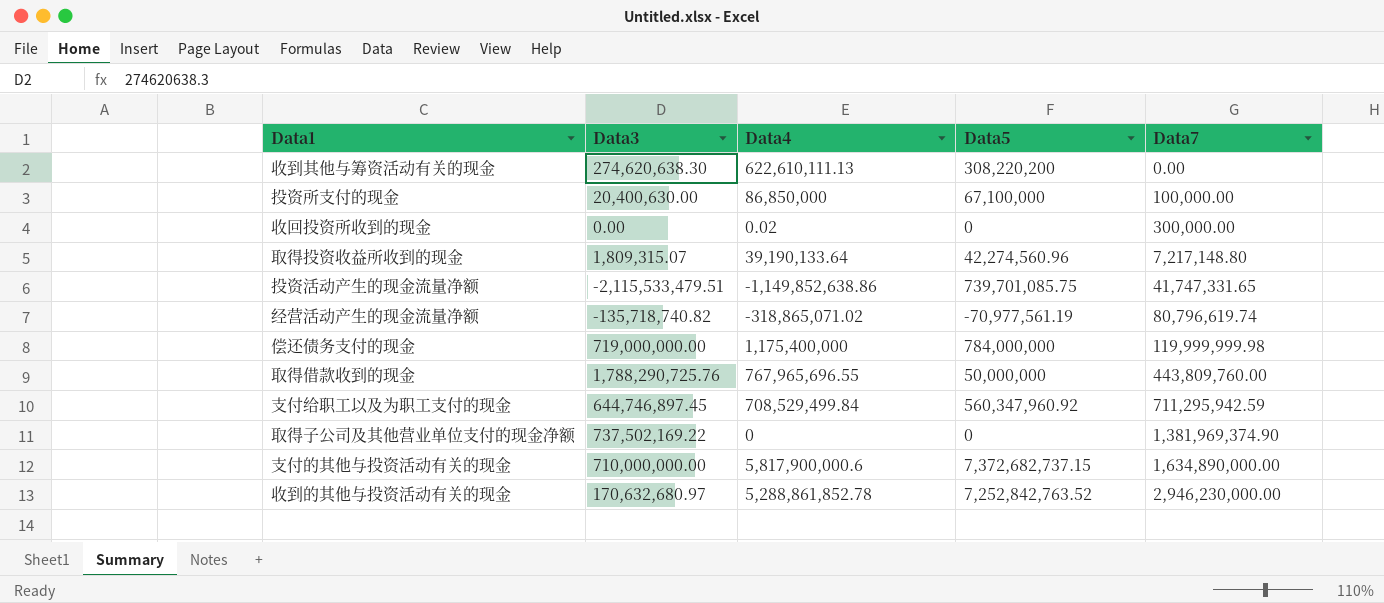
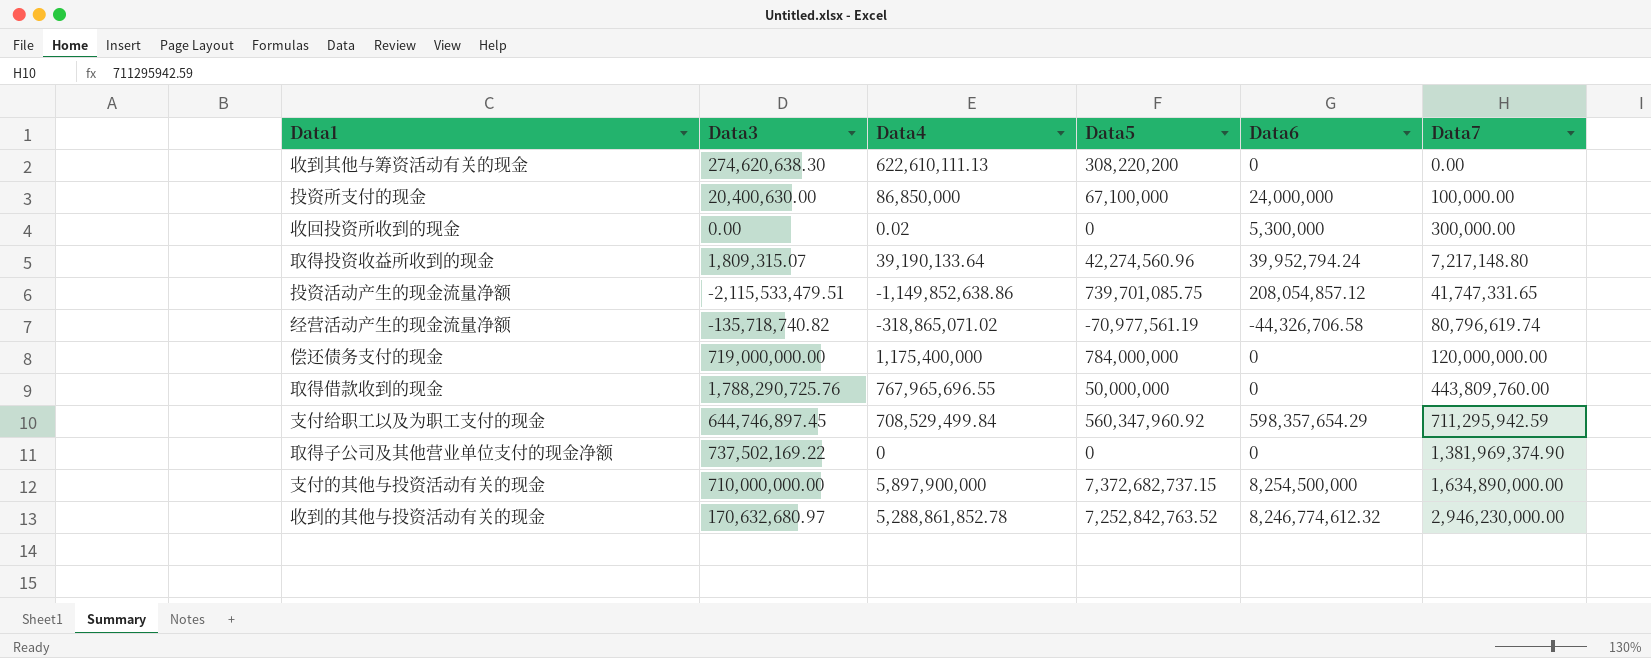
column Data6 | position: none -> 5
偿还债务支付的现金 | Data7: 119,999,999.98 -> 120,000,000.00
支付的其他与投资活动有关的现金 | Data4: 5,817,900,000.6 -> 5,897,900,000

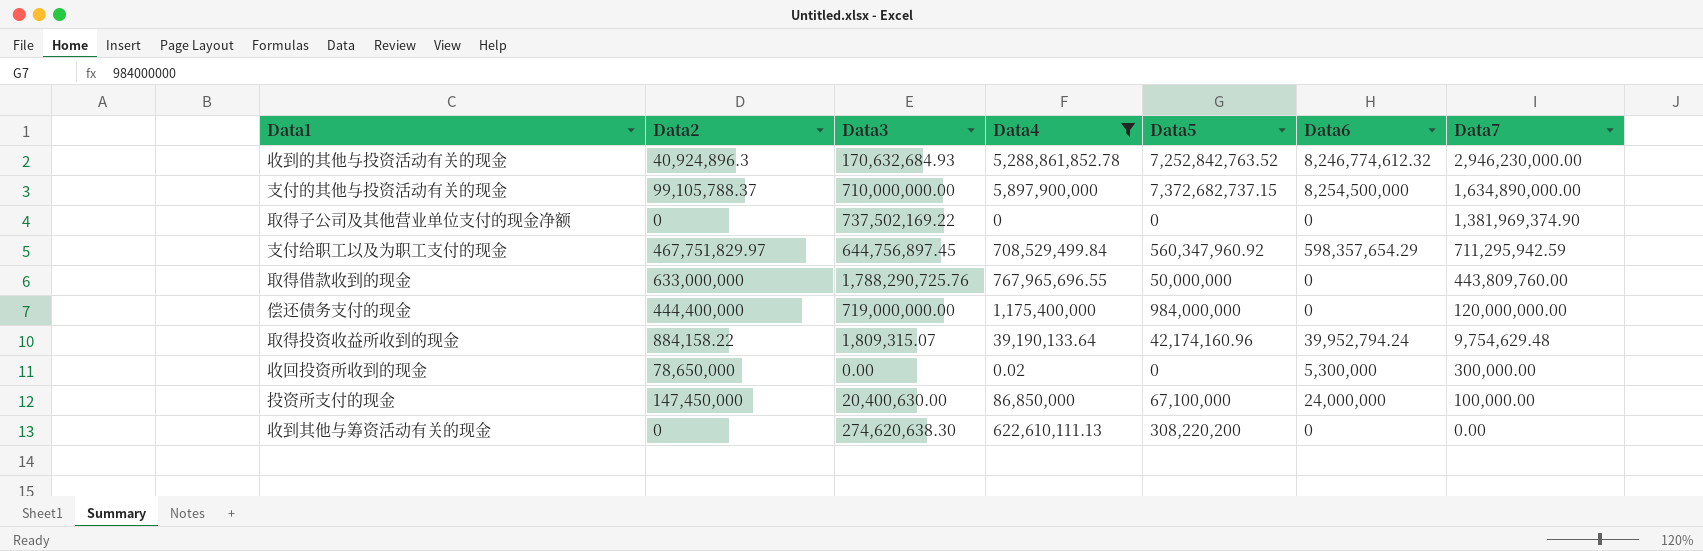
filter: none -> Data4 >= 0
row order: Data7 ascending -> Data7 descending
column Data2 | position: none -> 2
收到的其他与投资活动有关的现金 | Data3: 170,632,680.97 -> 170,632,684.93
支付给职工以及为职工支付的现金 | Data3: 644,746,897.45 -> 644,756,897.45
偿还债务支付的现金 | Data5: 784,000,000 -> 984,000,000
取得投资收益所收到的现金 | Data5: 42,274,560.96 -> 42,174,160.96
取得投资收益所收到的现金 | Data7: 7,217,148.80 -> 9,754,629.48

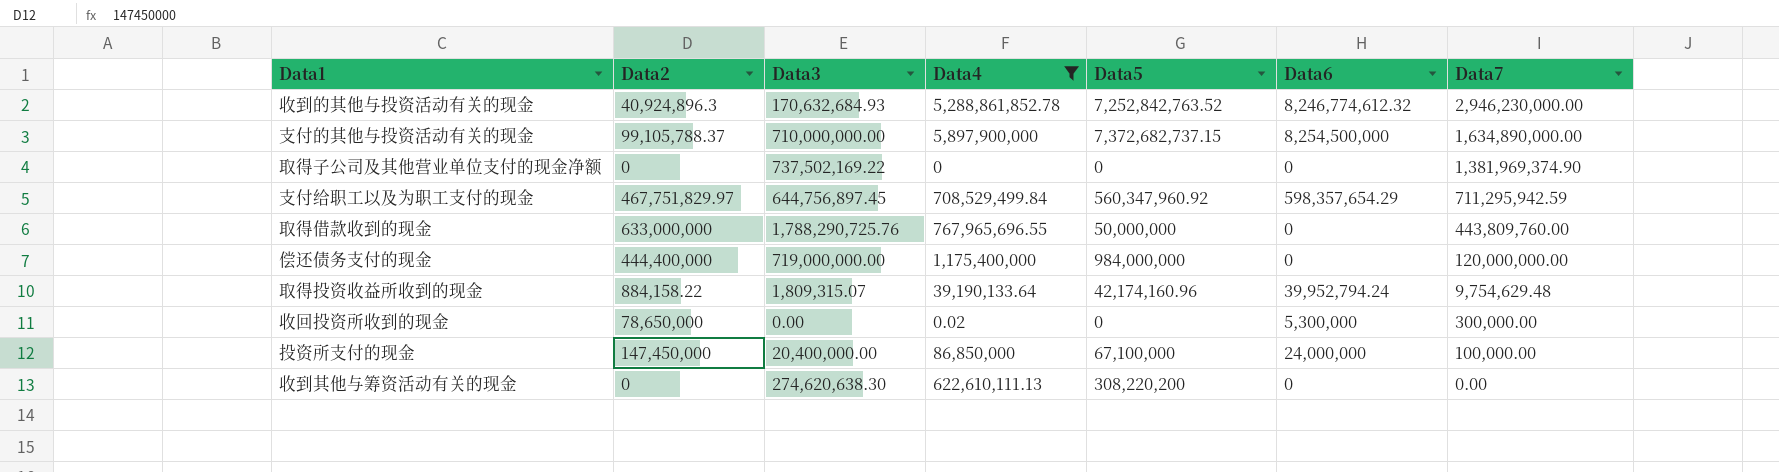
投资所支付的现金 | Data3: 20,400,630.00 -> 20,400,000.00

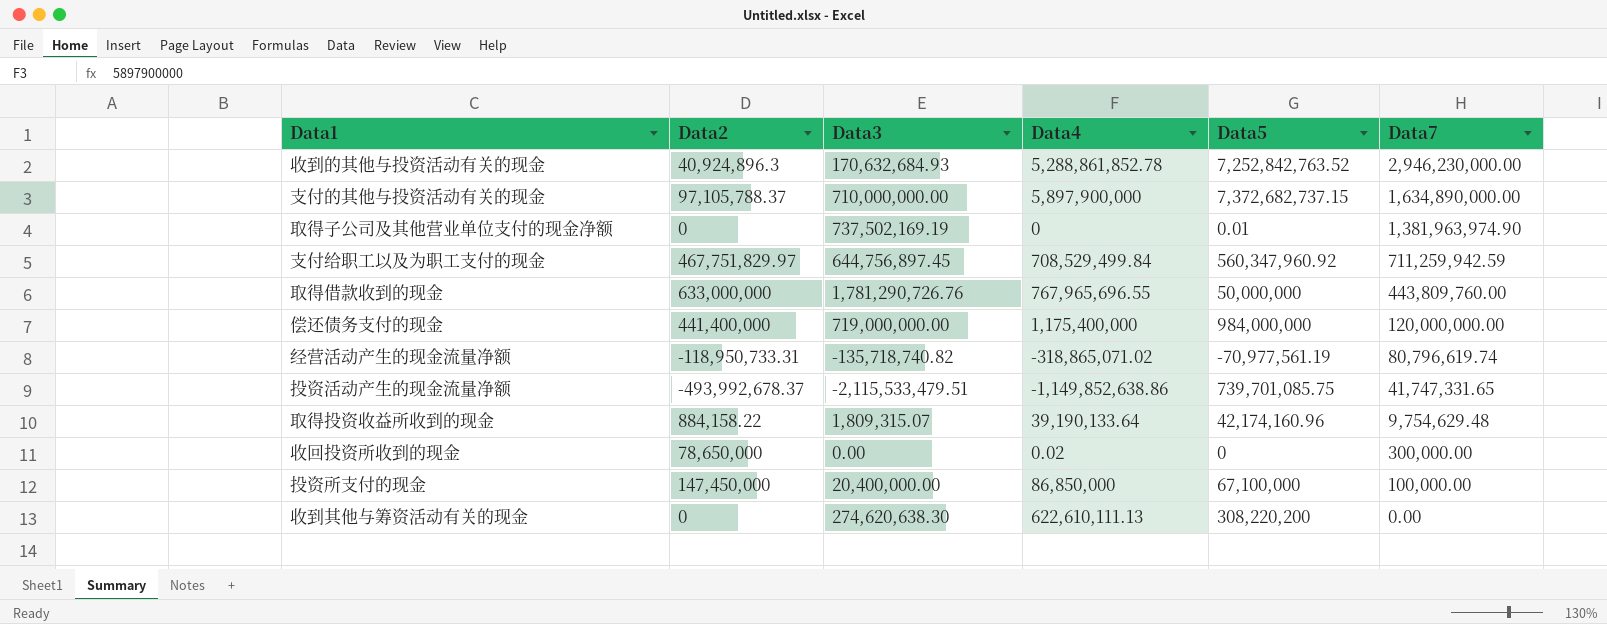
filter: Data4 >= 0 -> none
column Data6 | position: 6 -> none
支付的其他与投资活动有关的现金 | Data2: 99,105,788.37 -> 97,105,788.37
取得子公司及其他营业单位支付的现金净额 | Data3: 737,502,169.22 -> 737,502,169.19
取得子公司及其他营业单位支付的现金净额 | Data5: 0 -> 0.01
取得子公司及其他营业单位支付的现金净额 | Data7: 1,381,969,374.90 -> 1,381,963,974.90
支付给职工以及为职工支付的现金 | Data7: 711,295,942.59 -> 711,259,942.59
取得借款收到的现金 | Data3: 1,788,290,725.76 -> 1,781,290,726.76
偿还债务支付的现金 | Data2: 444,400,000 -> 441,400,000

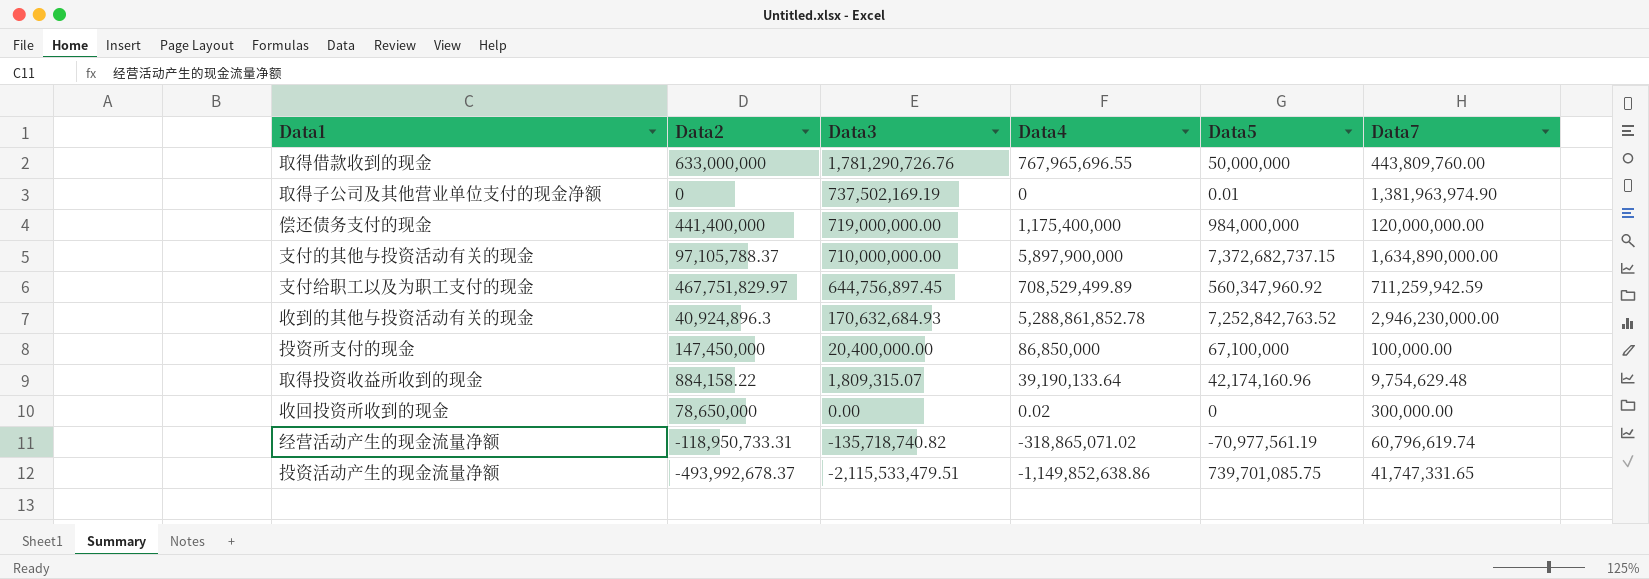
row order: Data7 descending -> Data3 descending
row 收到其他与筹资活动有关的现金: 0 | 274,620,638.30 | 622,610,111.13 | 308,220,200 | 0.00 -> none
支付给职工以及为职工支付的现金 | Data4: 708,529,499.84 -> 708,529,499.89
经营活动产生的现金流量净额 | Data7: 80,796,619.74 -> 60,796,619.74

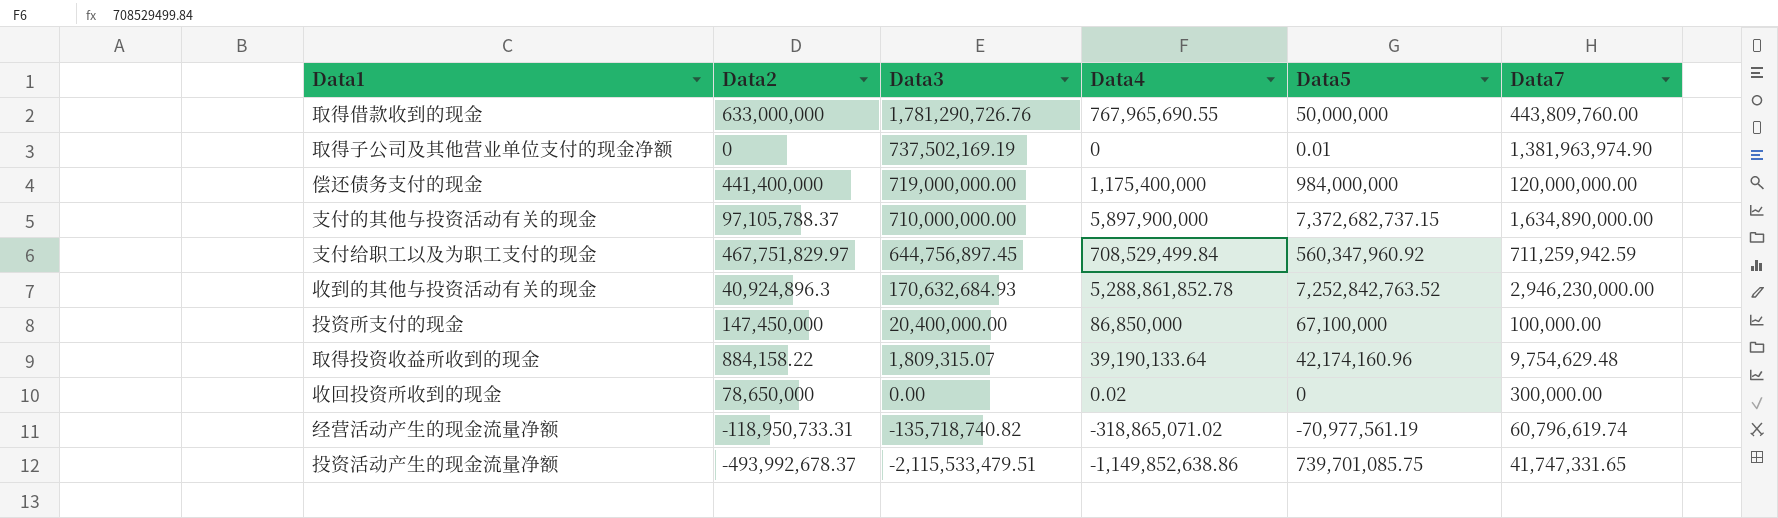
取得借款收到的现金 | Data4: 767,965,696.55 -> 767,965,690.55
支付给职工以及为职工支付的现金 | Data4: 708,529,499.89 -> 708,529,499.84

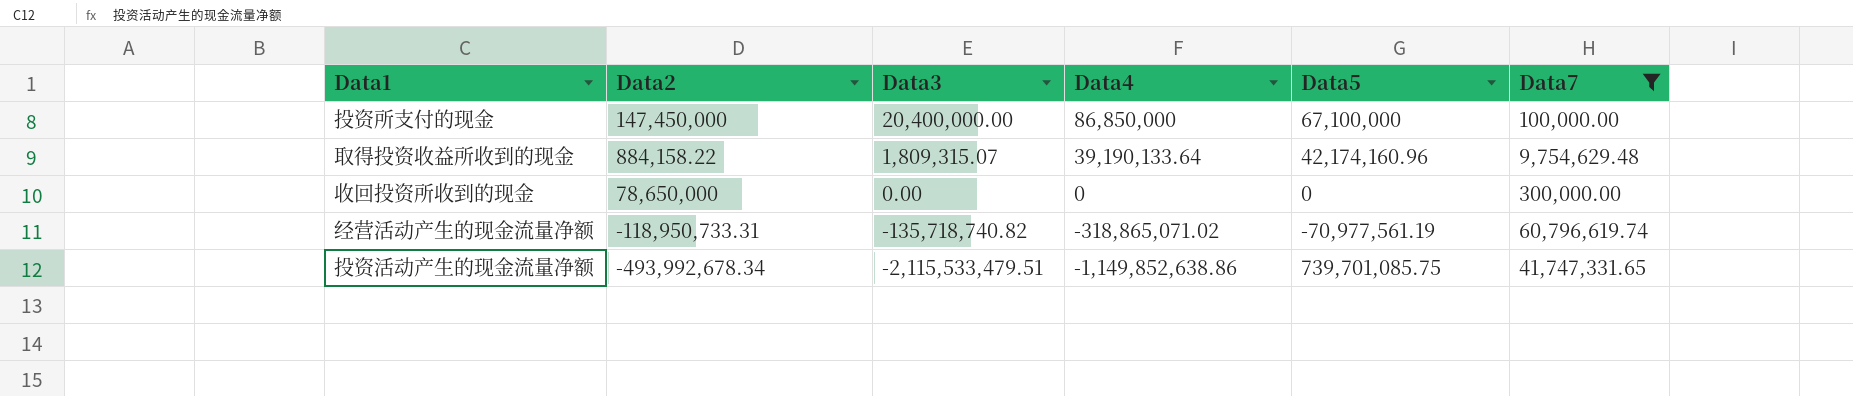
filter: none -> Data7 <= 60,796,619.74
收回投资所收到的现金 | Data4: 0.02 -> 0
投资活动产生的现金流量净额 | Data2: -493,992,678.37 -> -493,992,678.34

